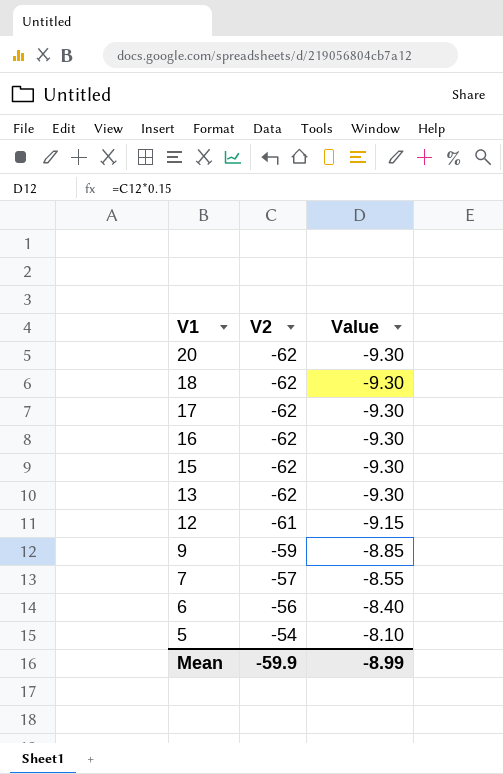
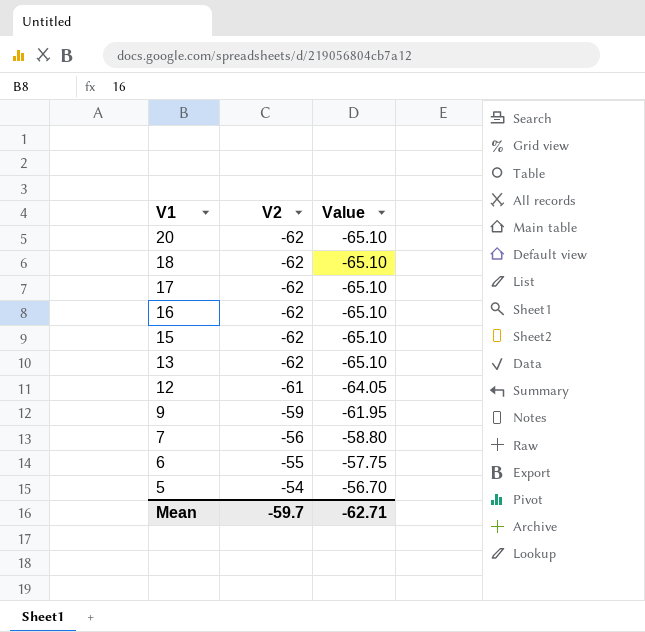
column Value | formula: [V2] * 0.15 -> [V2] * 1.05
7 | V2: -57 -> -56
6 | V2: -56 -> -55
Mean | V2: -59.9 -> -59.7
Mean | Value: -8.99 -> -62.71

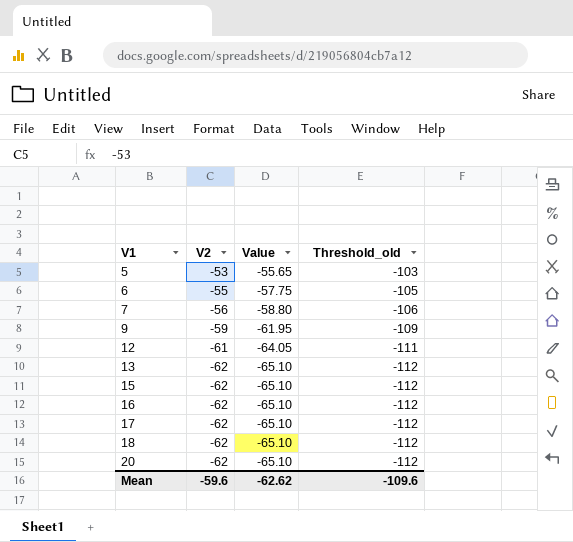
row order: V1 descending -> V1 ascending
column Threshold_old | formula: none -> [V2] - 50
5 | V2: -54 -> -53
5 | Value: -56.70 -> -55.65
Mean | V2: -59.7 -> -59.6
Mean | Value: -62.71 -> -62.62

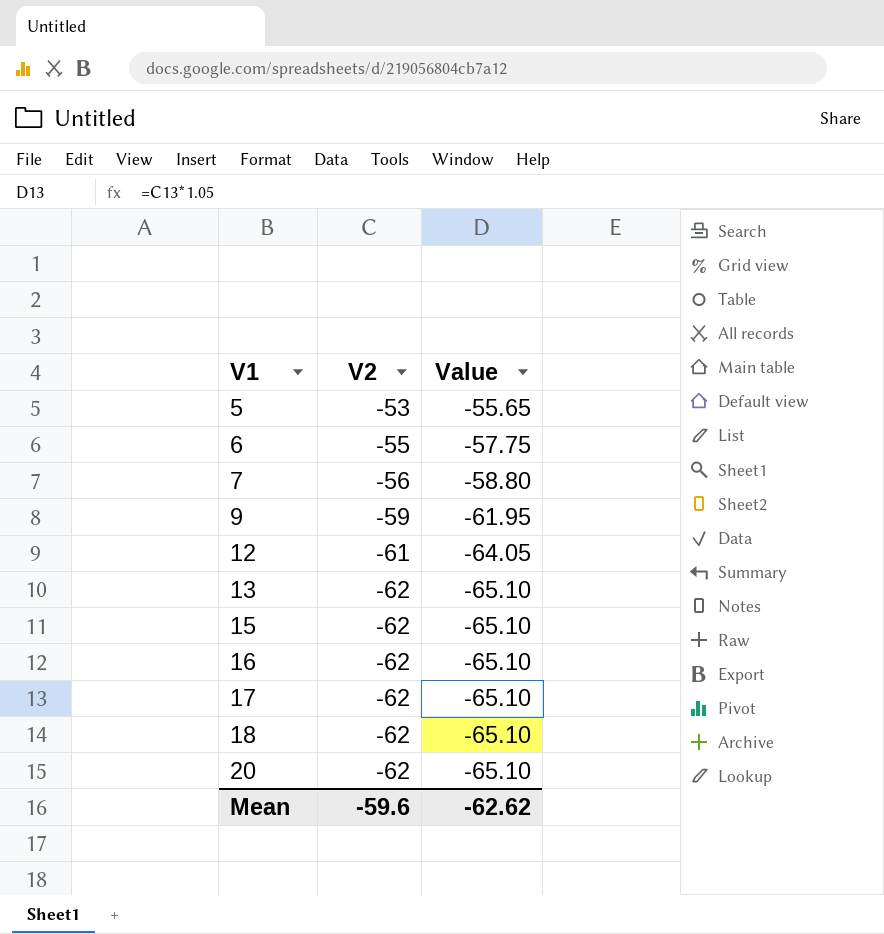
column Threshold_old | formula: [V2] - 50 -> none

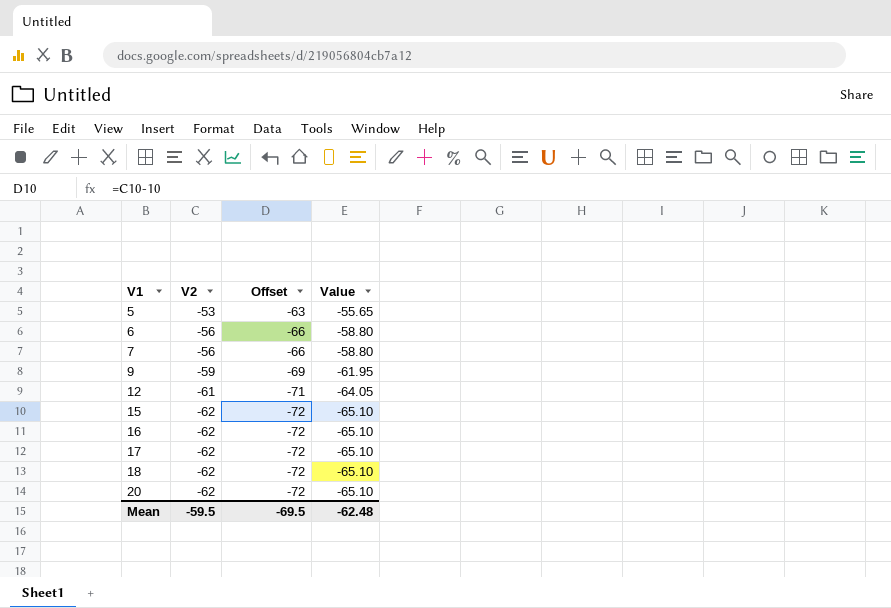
column Offset | formula: none -> [V2] - 10
row 13: -62 | -65.10 -> none
6 | V2: -55 -> -56
6 | Value: -57.75 -> -58.80
Mean | V2: -59.6 -> -59.5
Mean | Value: -62.62 -> -62.48

